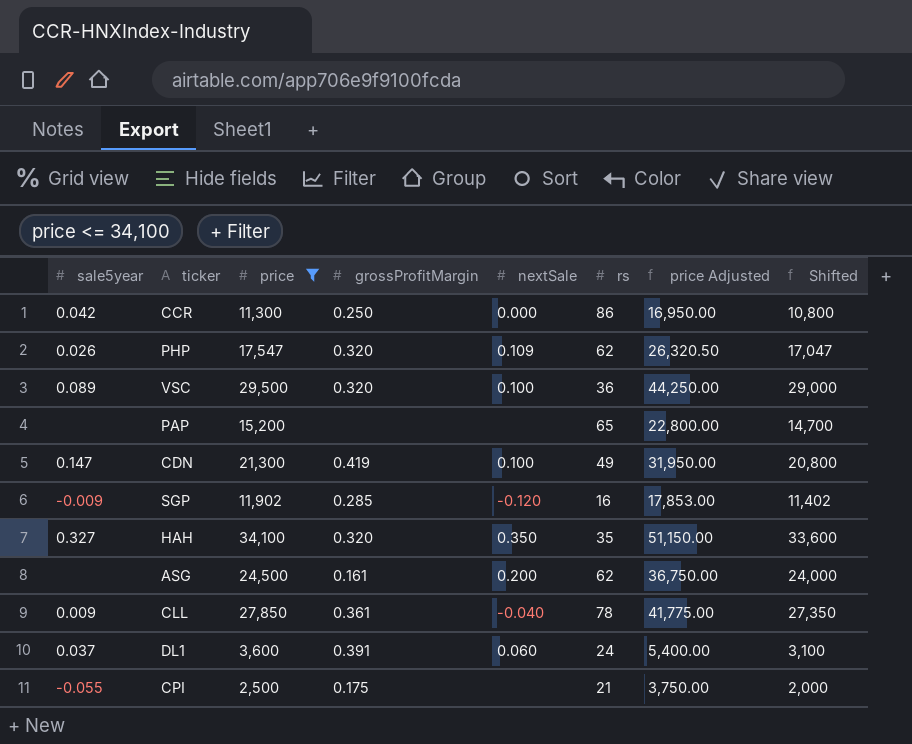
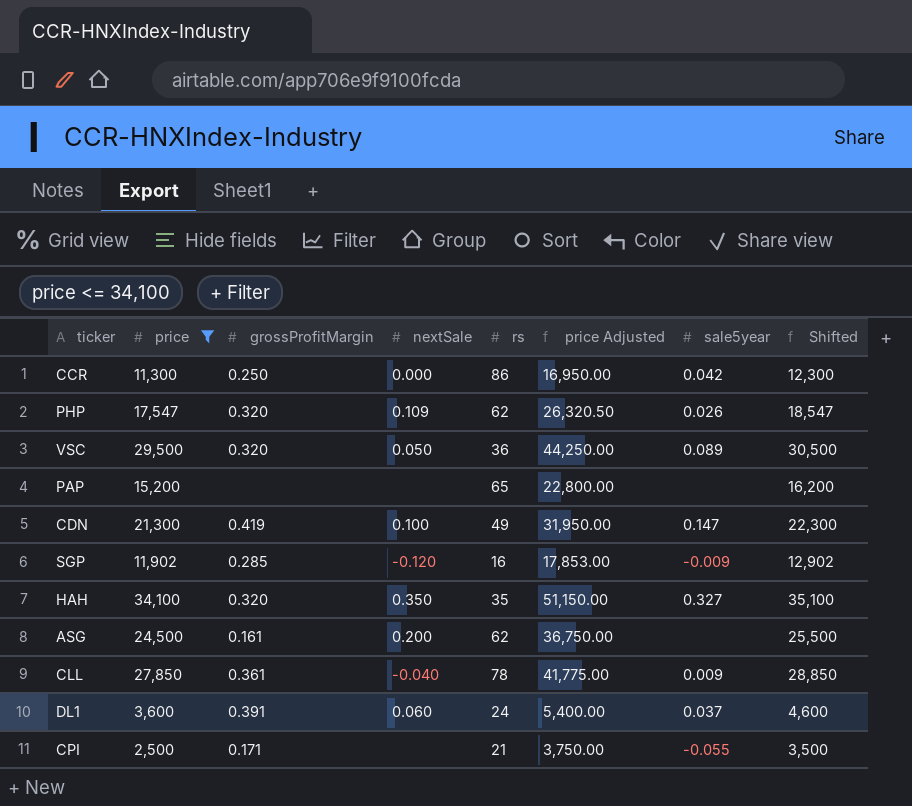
column sale5year | position: 1 -> 7
column Shifted | formula: [price] - 500 -> [price] + 1000
VSC | nextSale: 0.100 -> 0.050
CPI | grossProfitMargin: 0.175 -> 0.171

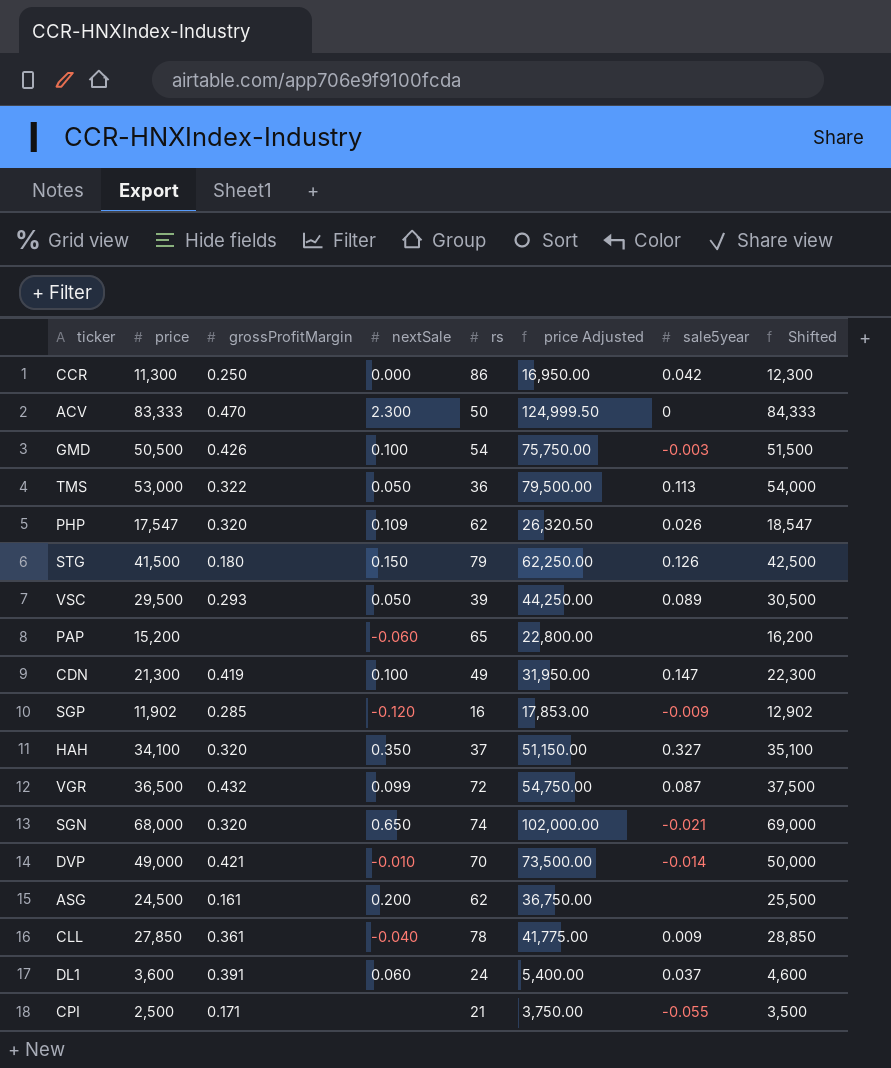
filter: price <= 34,100 -> none
VSC | grossProfitMargin: 0.320 -> 0.293
VSC | rs: 36 -> 39
PAP | nextSale: none -> -0.060
HAH | rs: 35 -> 37

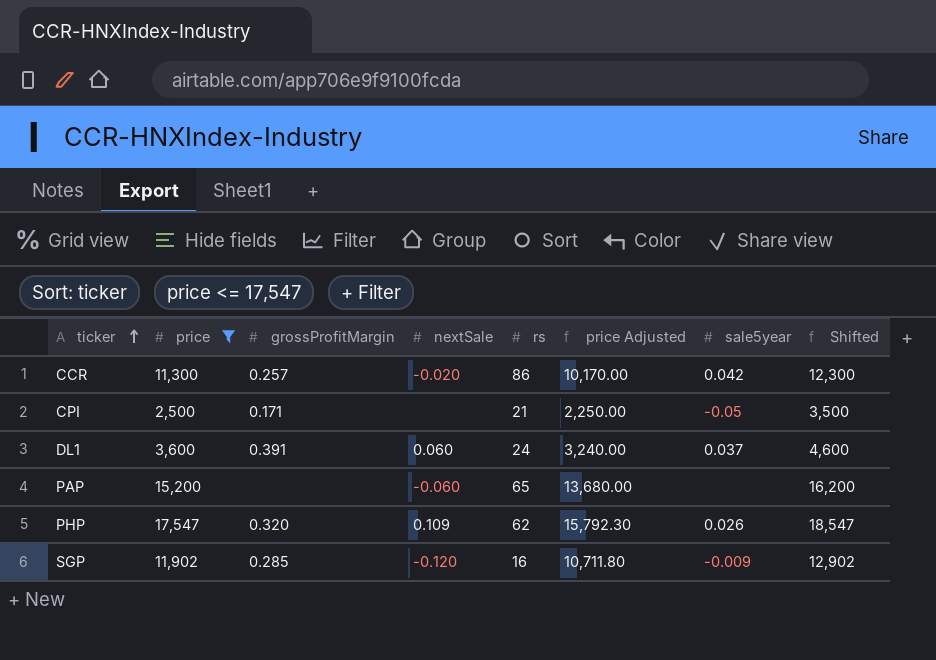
filter: none -> price <= 17,547
row order: none -> ticker ascending
column price Adjusted | formula: [price] * 1.5 -> [price] * 0.9
CCR | grossProfitMargin: 0.250 -> 0.257
CCR | nextSale: 0.000 -> -0.020
CPI | sale5year: -0.055 -> -0.05

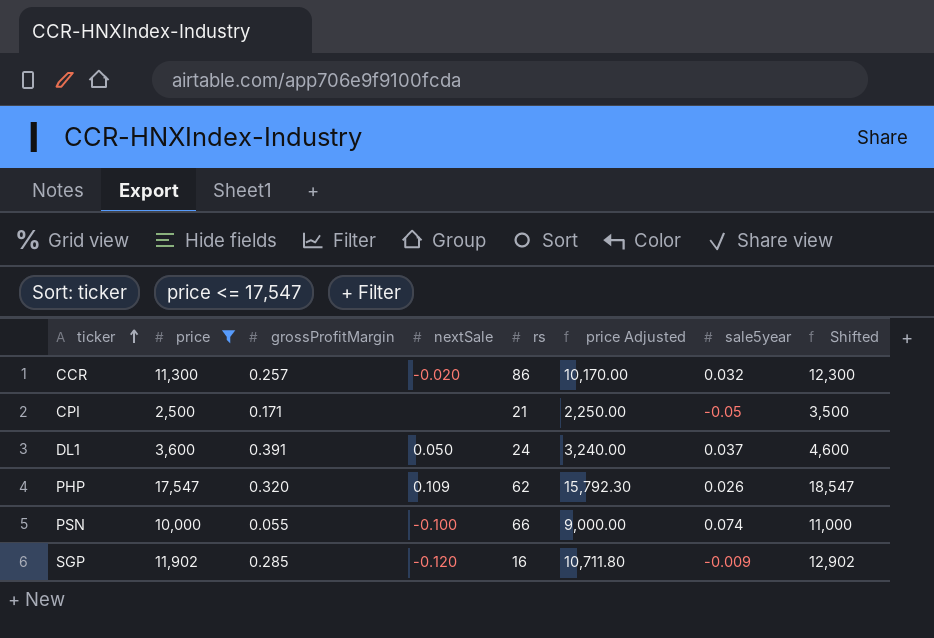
row PAP: 15,200 | none | -0.060 | 65 | 13,680.00 | none | 16,200 -> none
CCR | sale5year: 0.042 -> 0.032
DL1 | nextSale: 0.060 -> 0.050
row PSN: none -> 10,000 | 0.055 | -0.100 | 66 | 9,000.00 | 0.074 | 11,000

